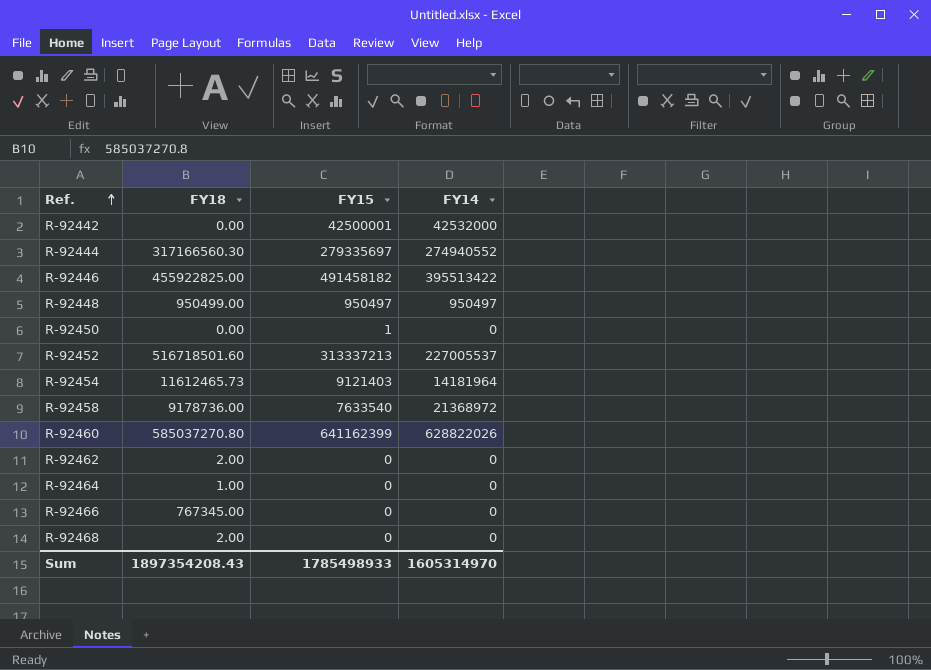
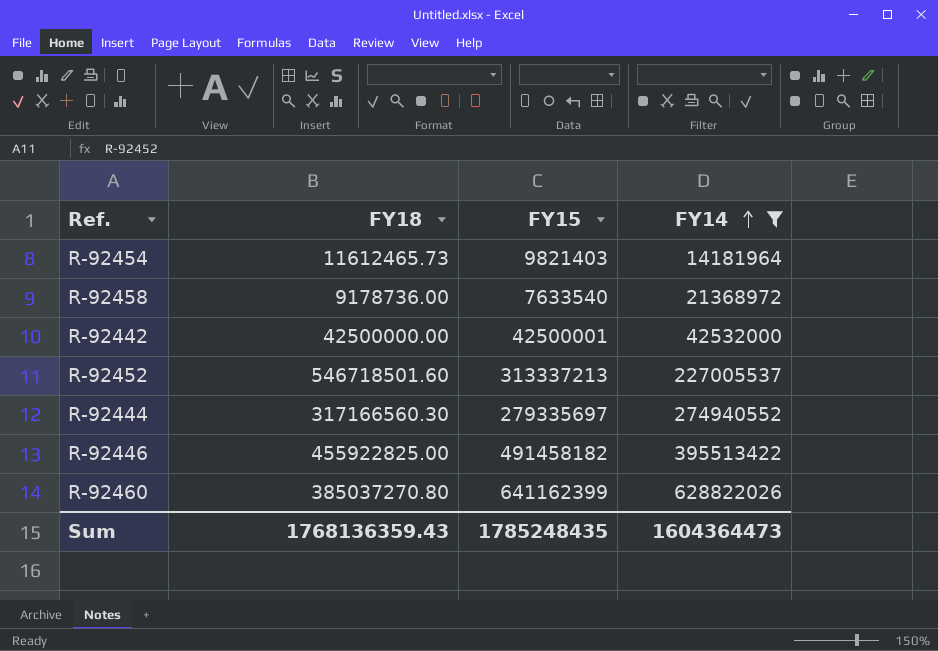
filter: none -> FY14 >= 14181964
row order: Ref. ascending -> FY14 ascending
R-92454 | FY15: 9121403 -> 9821403
R-92442 | FY18: 0.00 -> 42500000.00
R-92452 | FY18: 516718501.60 -> 546718501.60
R-92460 | FY18: 585037270.80 -> 385037270.80
Sum | FY18: 1897354208.43 -> 1768136359.43
Sum | FY15: 1785498933 -> 1785248435
Sum | FY14: 1605314970 -> 1604364473

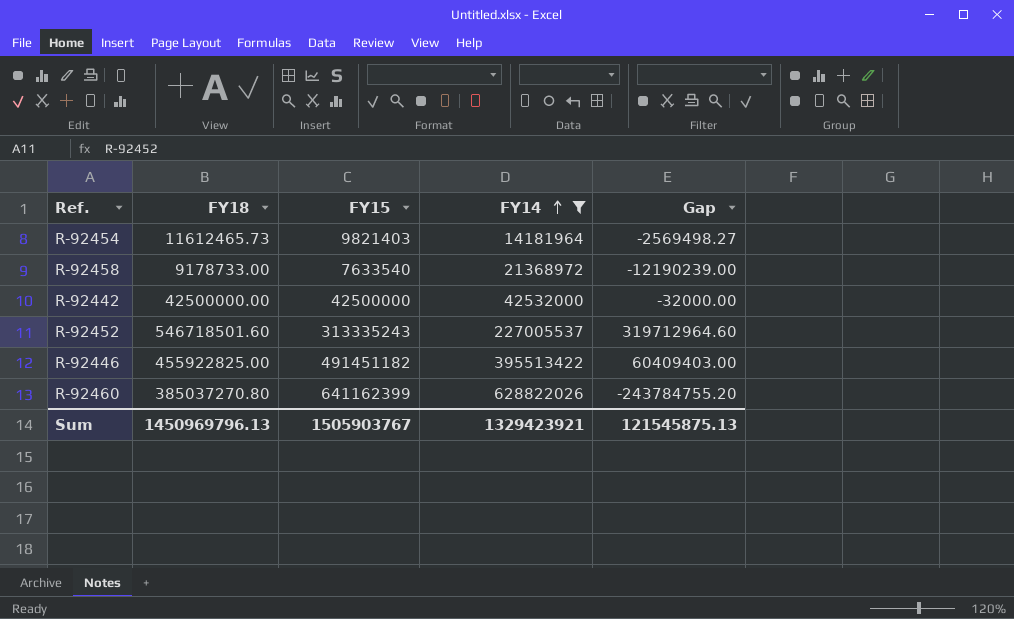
column Gap | formula: none -> [FY18] - [FY14]
row R-92444: 317166560.30 | 279335697 | 274940552 -> none
R-92458 | FY18: 9178736.00 -> 9178733.00
R-92442 | FY15: 42500001 -> 42500000
R-92452 | FY15: 313337213 -> 313335243
R-92446 | FY15: 491458182 -> 491451182
Sum | FY18: 1768136359.43 -> 1450969796.13
Sum | FY15: 1785248435 -> 1505903767
Sum | FY14: 1604364473 -> 1329423921

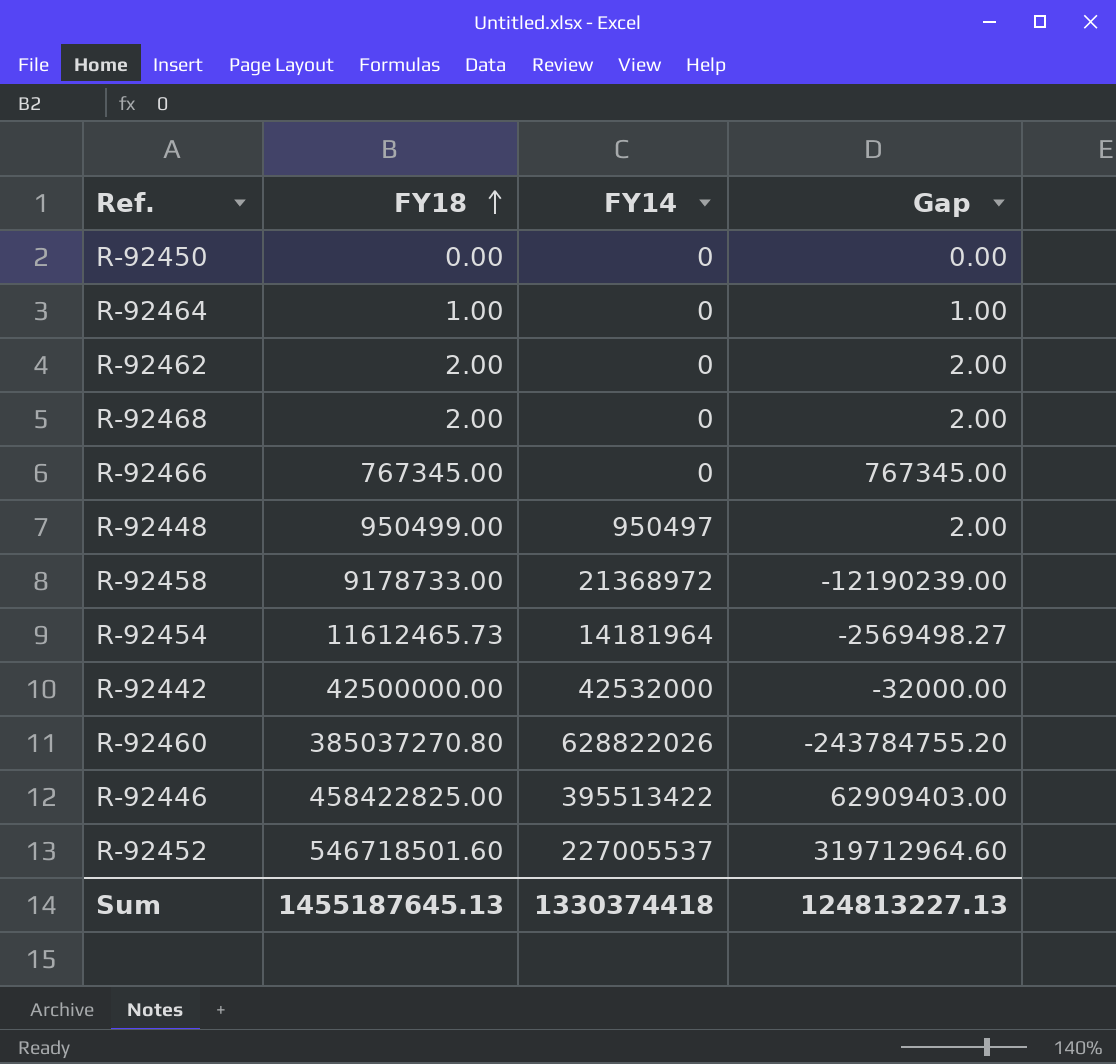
filter: FY14 >= 14181964 -> none
row order: FY14 ascending -> FY18 ascending
column FY15 | position: 3 -> none
R-92446 | FY18: 455922825.00 -> 458422825.00
R-92446 | Gap: 60409403.00 -> 62909403.00
Sum | FY18: 1450969796.13 -> 1455187645.13
Sum | FY14: 1329423921 -> 1330374418
Sum | Gap: 121545875.13 -> 124813227.13

